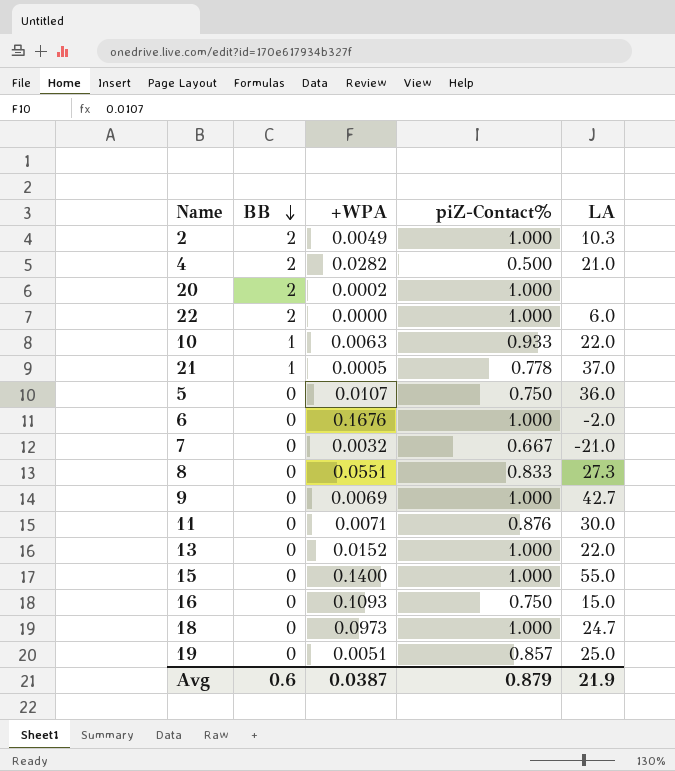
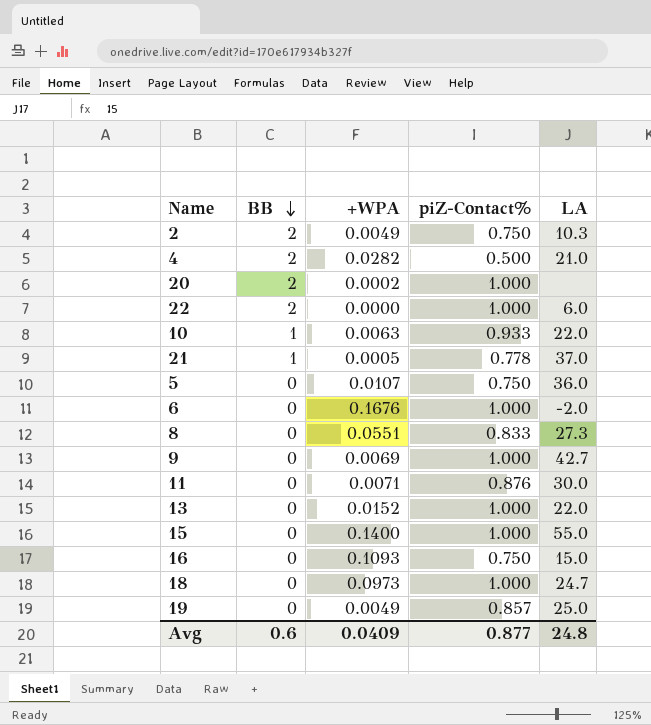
row 7: 0 | 0.0032 | 0.667 | -21.0 -> none
2 | piZ-Contact%: 1.000 -> 0.750
19 | +WPA: 0.0051 -> 0.0049
Avg | +WPA: 0.0387 -> 0.0409
Avg | piZ-Contact%: 0.879 -> 0.877
Avg | LA: 21.9 -> 24.8

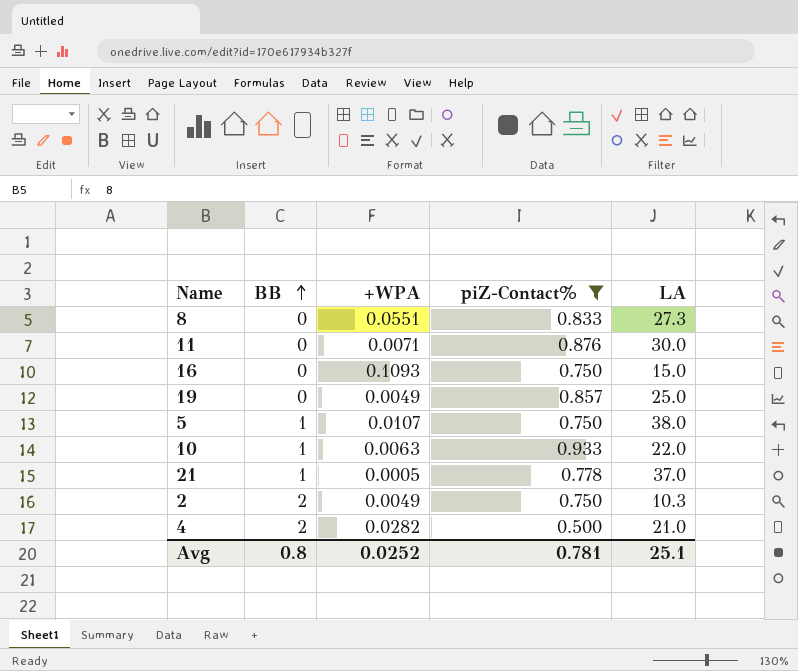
filter: none -> piZ-Contact% != 1.000
row order: BB descending -> BB ascending
5 | BB: 0 -> 1
5 | LA: 36.0 -> 38.0
Avg | BB: 0.6 -> 0.8
Avg | +WPA: 0.0409 -> 0.0252
Avg | piZ-Contact%: 0.877 -> 0.781
Avg | LA: 24.8 -> 25.1

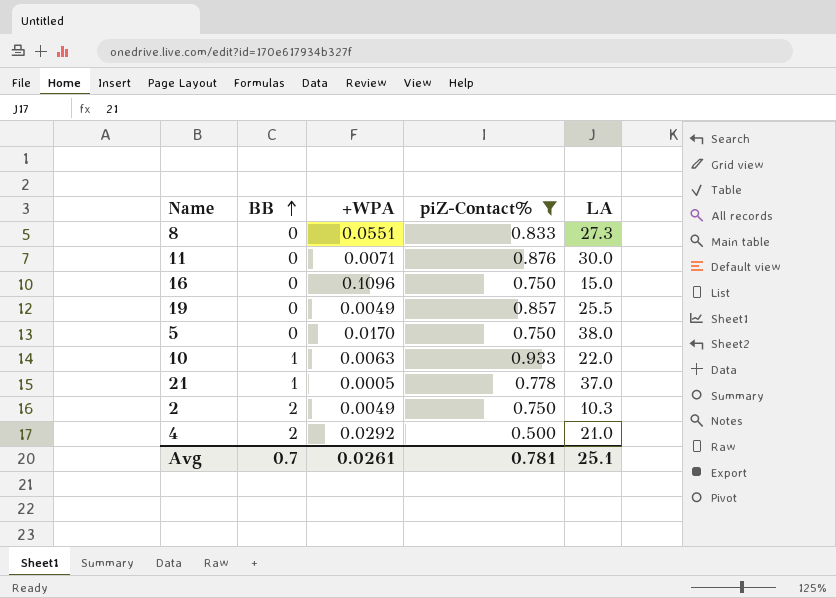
16 | +WPA: 0.1093 -> 0.1096
19 | LA: 25.0 -> 25.5
5 | BB: 1 -> 0
5 | +WPA: 0.0107 -> 0.0170
4 | +WPA: 0.0282 -> 0.0292
Avg | BB: 0.8 -> 0.7
Avg | +WPA: 0.0252 -> 0.0261

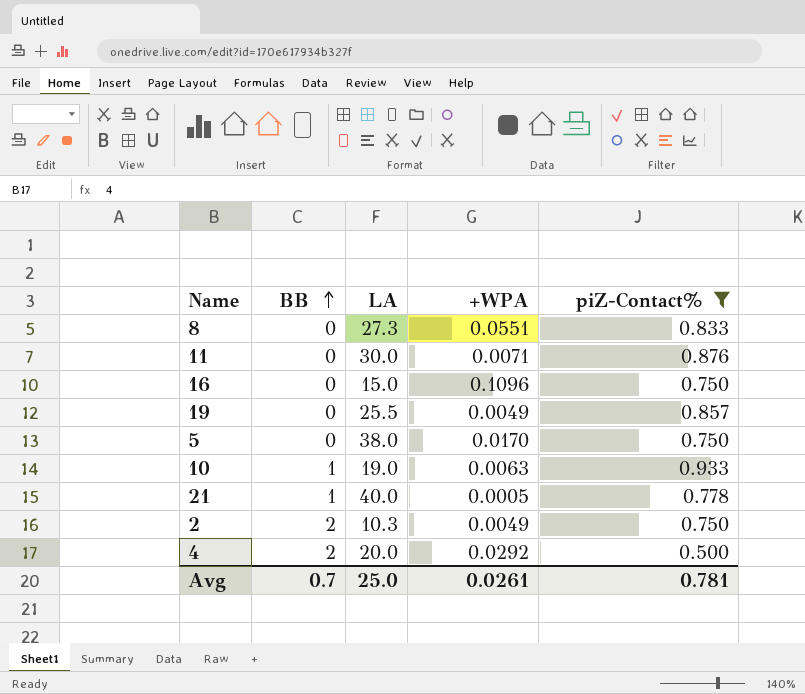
column LA | position: 5 -> 3
10 | LA: 22.0 -> 19.0
21 | LA: 37.0 -> 40.0
4 | LA: 21.0 -> 20.0
Avg | LA: 25.1 -> 25.0

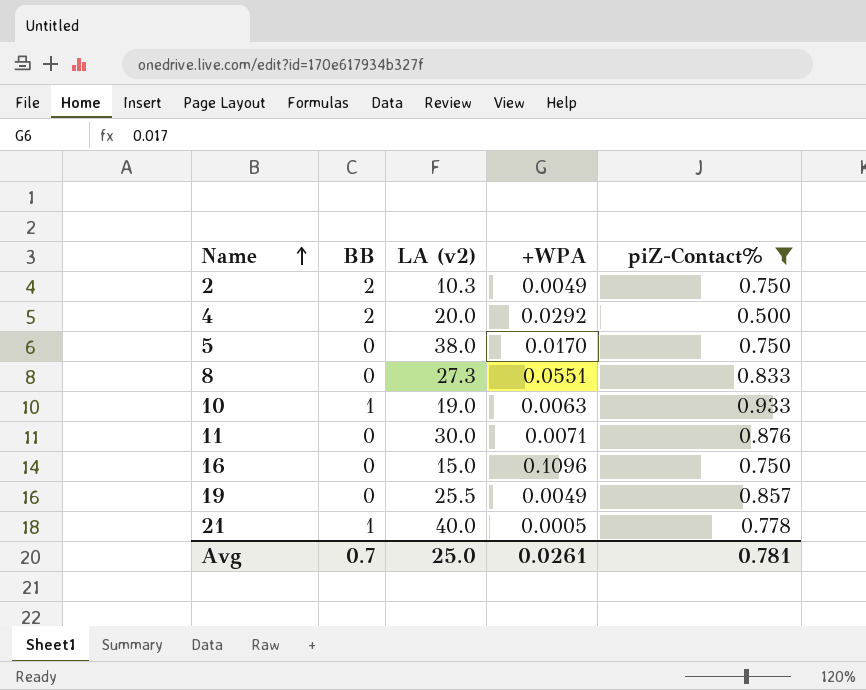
row order: BB ascending -> Name ascending
column name: LA -> LA (v2)

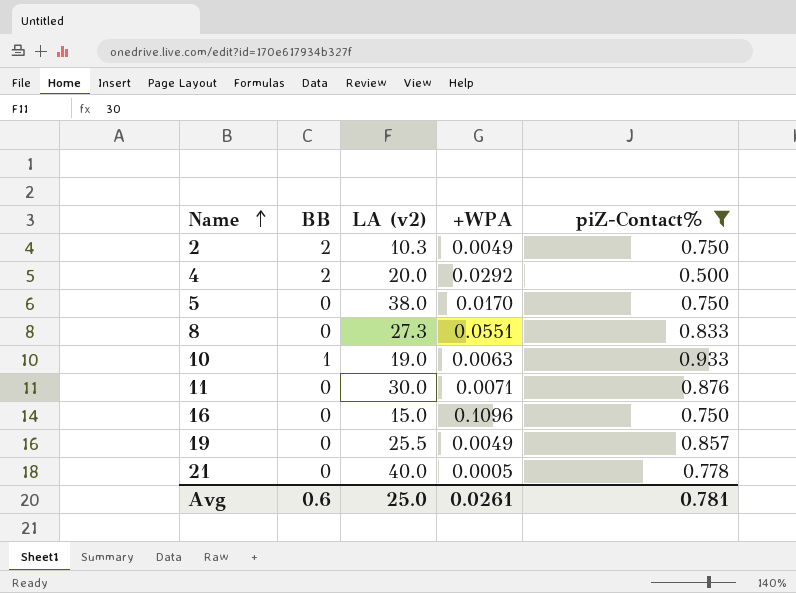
21 | BB: 1 -> 0
Avg | BB: 0.7 -> 0.6

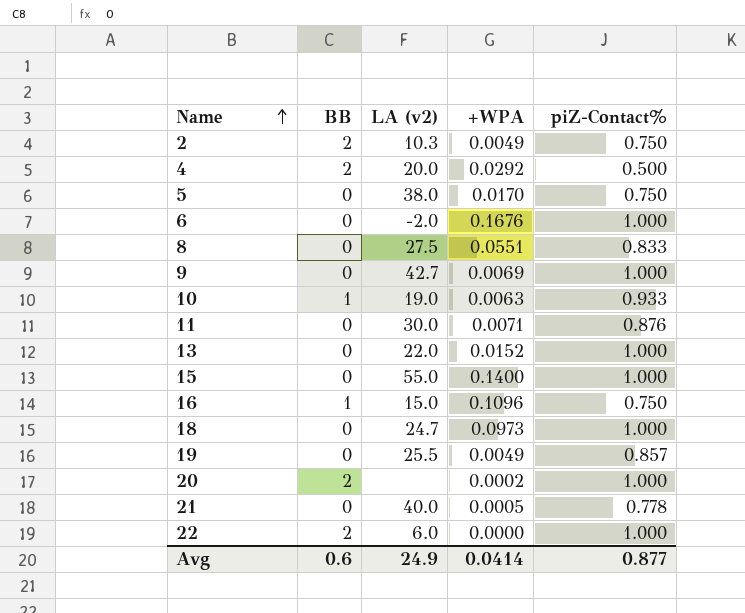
filter: piZ-Contact% != 1.000 -> none
8 | LA (v2): 27.3 -> 27.5
16 | BB: 0 -> 1
Avg | LA (v2): 25.0 -> 24.9
Avg | +WPA: 0.0261 -> 0.0414
Avg | piZ-Contact%: 0.781 -> 0.877

